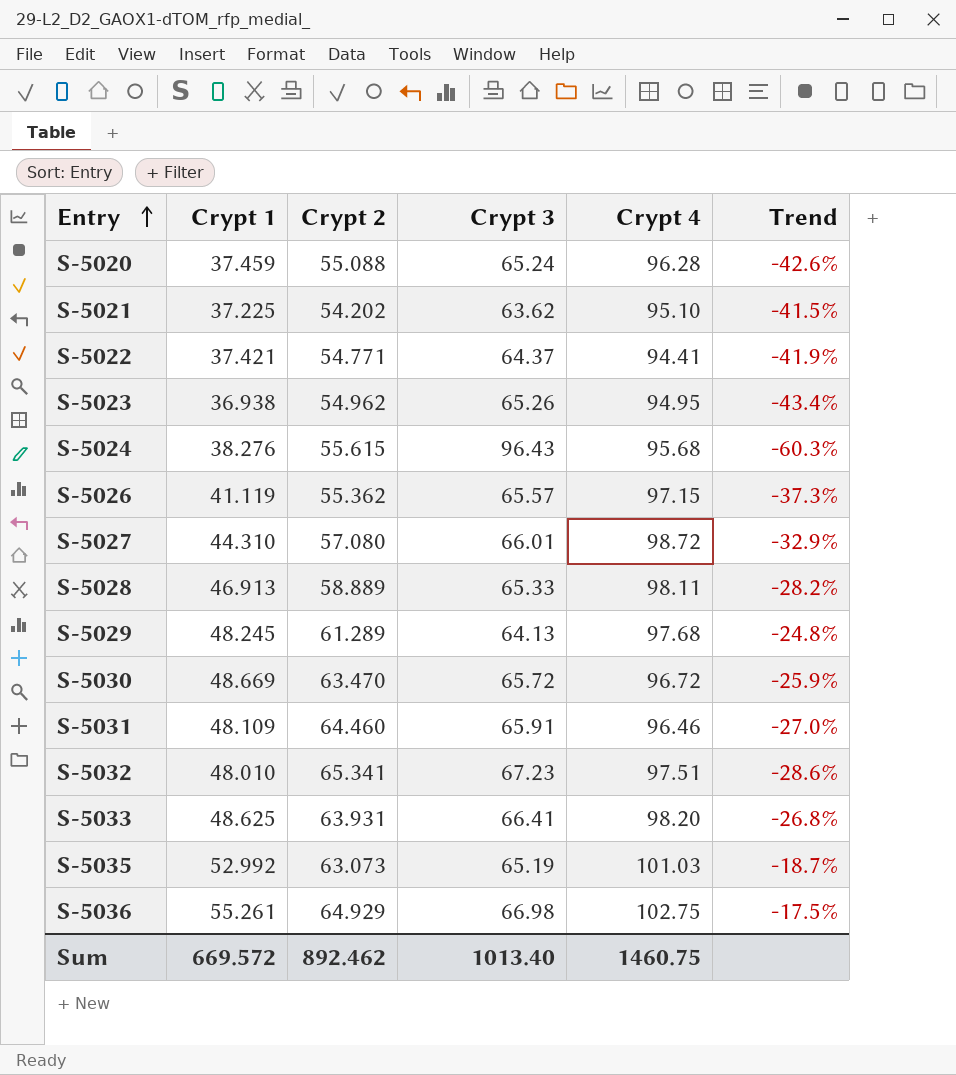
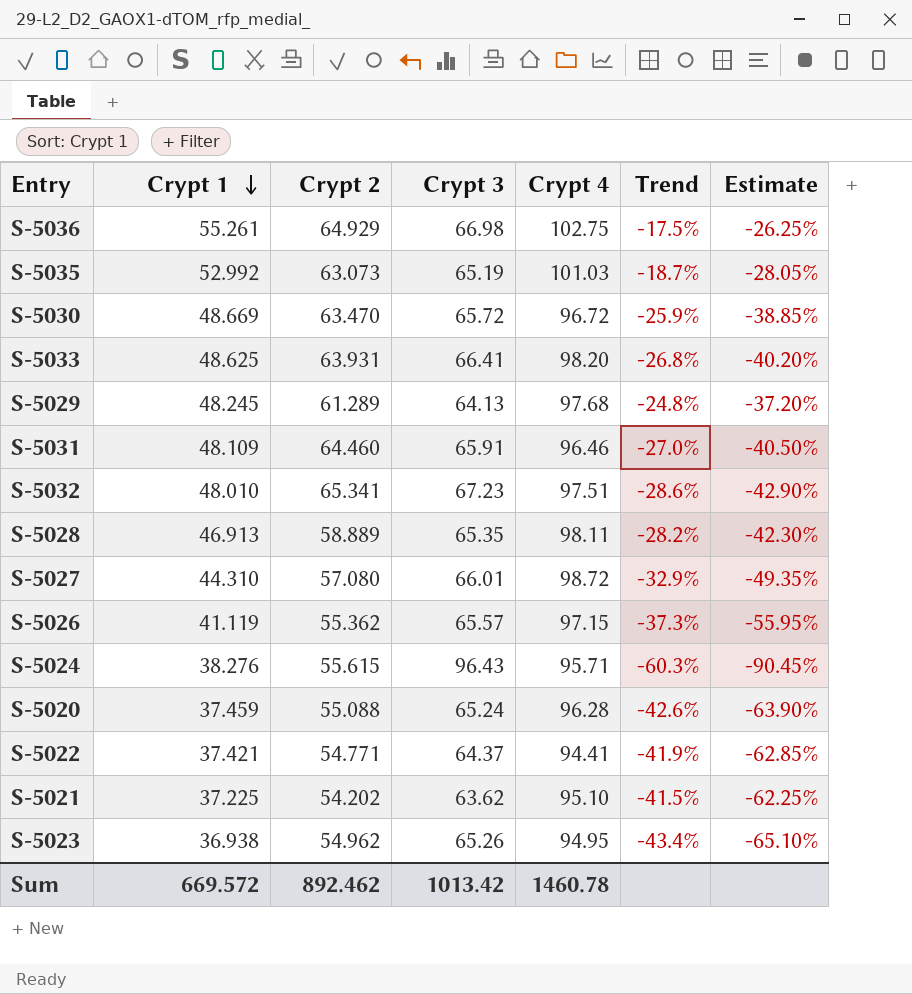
row order: Entry ascending -> Crypt 1 descending
column Estimate | formula: none -> [Trend] * 1.5
S-5028 | Crypt 3: 65.33 -> 65.35
S-5024 | Crypt 4: 95.68 -> 95.71
Sum | Crypt 3: 1013.40 -> 1013.42
Sum | Crypt 4: 1460.75 -> 1460.78

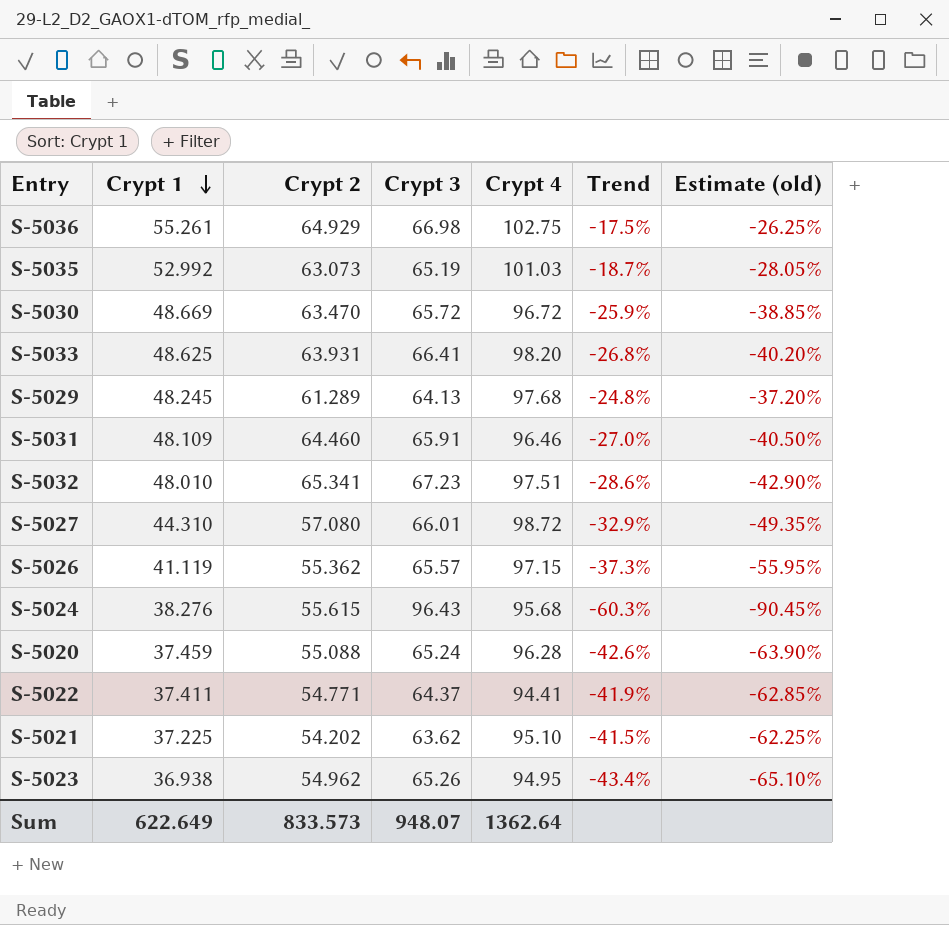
column name: Estimate -> Estimate (old)
row S-5028: 46.913 | 58.889 | 65.35 | 98.11 | -28.2% | -42.30% -> none
S-5024 | Crypt 4: 95.71 -> 95.68
S-5022 | Crypt 1: 37.421 -> 37.411
Sum | Crypt 1: 669.572 -> 622.649
Sum | Crypt 2: 892.462 -> 833.573
Sum | Crypt 3: 1013.42 -> 948.07
Sum | Crypt 4: 1460.78 -> 1362.64

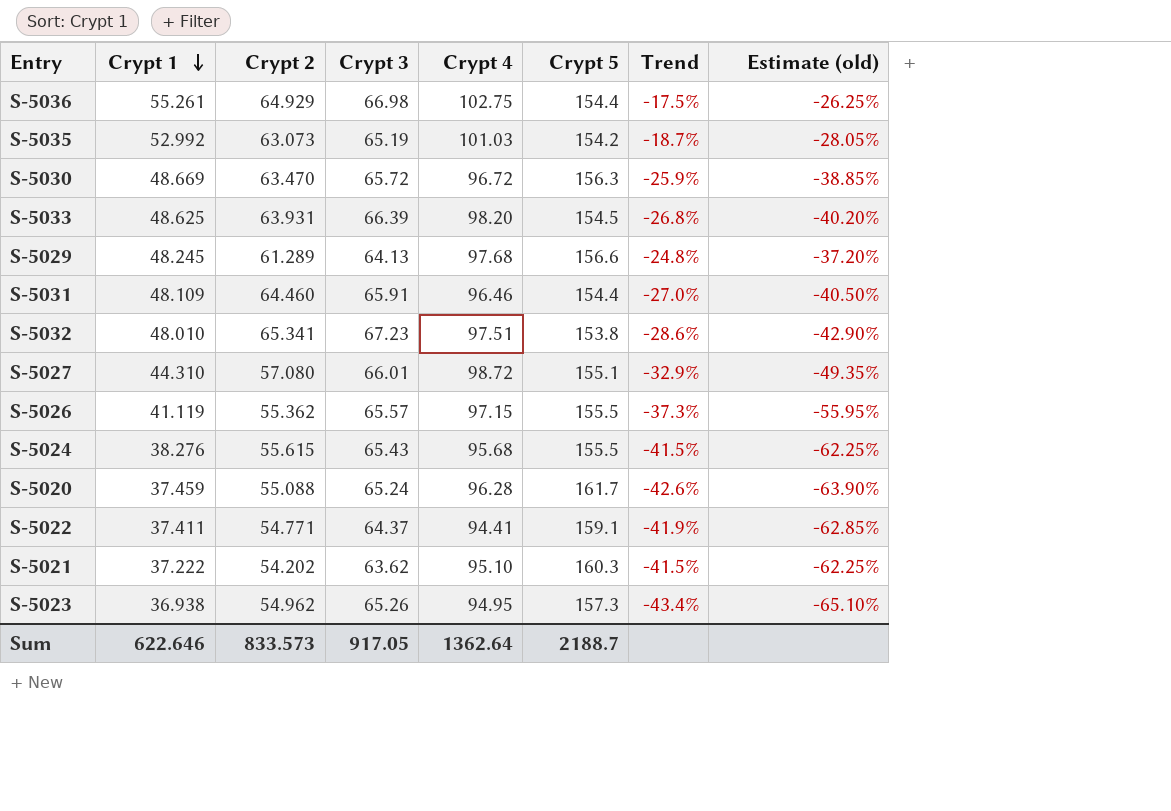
column Crypt 5 | position: none -> 6
S-5033 | Crypt 3: 66.41 -> 66.39
S-5024 | Crypt 3: 96.43 -> 65.43
S-5024 | Trend: -60.3% -> -41.5%
S-5024 | Estimate (old): -90.45% -> -62.25%
S-5021 | Crypt 1: 37.225 -> 37.222
Sum | Crypt 1: 622.649 -> 622.646
Sum | Crypt 3: 948.07 -> 917.05

